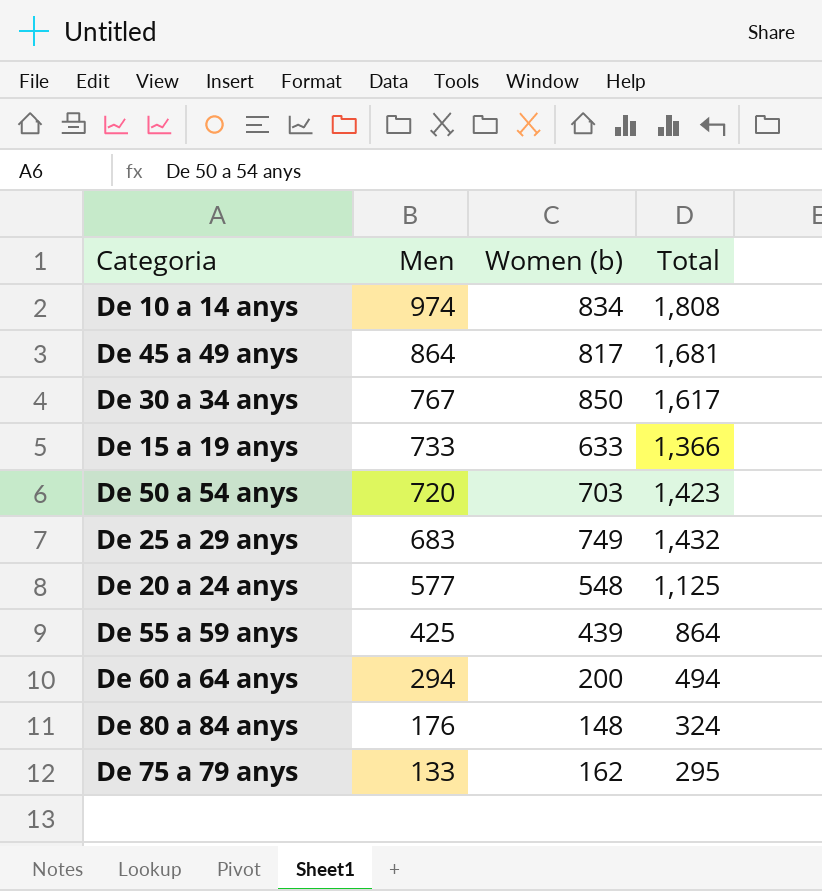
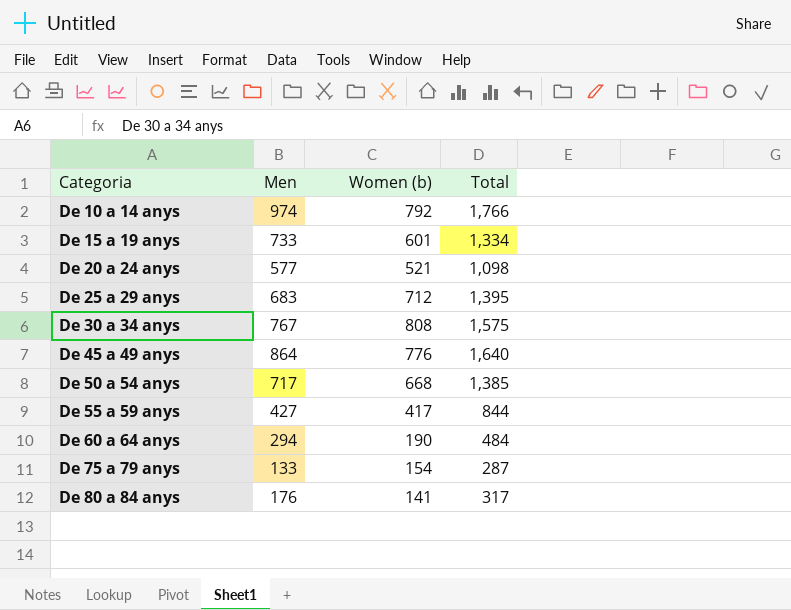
row order: Men descending -> Categoria ascending
De 10 a 14 anys | Women (b): 834 -> 792
De 10 a 14 anys | Total: 1,808 -> 1,766
De 15 a 19 anys | Women (b): 633 -> 601
De 15 a 19 anys | Total: 1,366 -> 1,334
De 20 a 24 anys | Women (b): 548 -> 521
De 20 a 24 anys | Total: 1,125 -> 1,098
De 25 a 29 anys | Women (b): 749 -> 712
De 25 a 29 anys | Total: 1,432 -> 1,395
De 30 a 34 anys | Women (b): 850 -> 808
De 30 a 34 anys | Total: 1,617 -> 1,575
De 45 a 49 anys | Women (b): 817 -> 776
De 45 a 49 anys | Total: 1,681 -> 1,640
De 50 a 54 anys | Men: 720 -> 717
De 50 a 54 anys | Women (b): 703 -> 668
De 50 a 54 anys | Total: 1,423 -> 1,385
De 55 a 59 anys | Men: 425 -> 427
De 55 a 59 anys | Women (b): 439 -> 417
De 55 a 59 anys | Total: 864 -> 844
De 60 a 64 anys | Women (b): 200 -> 190
De 60 a 64 anys | Total: 494 -> 484
De 75 a 79 anys | Women (b): 162 -> 154
De 75 a 79 anys | Total: 295 -> 287
De 80 a 84 anys | Women (b): 148 -> 141
De 80 a 84 anys | Total: 324 -> 317

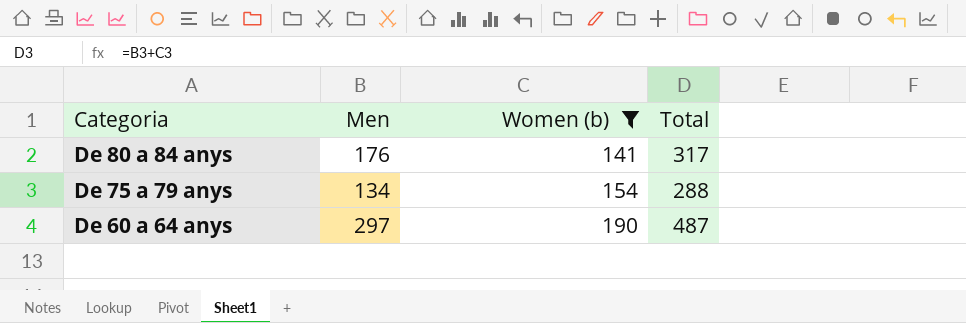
filter: none -> Women (b) <= 190
row order: Categoria ascending -> Categoria descending
De 75 a 79 anys | Men: 133 -> 134
De 75 a 79 anys | Total: 287 -> 288
De 60 a 64 anys | Men: 294 -> 297
De 60 a 64 anys | Total: 484 -> 487

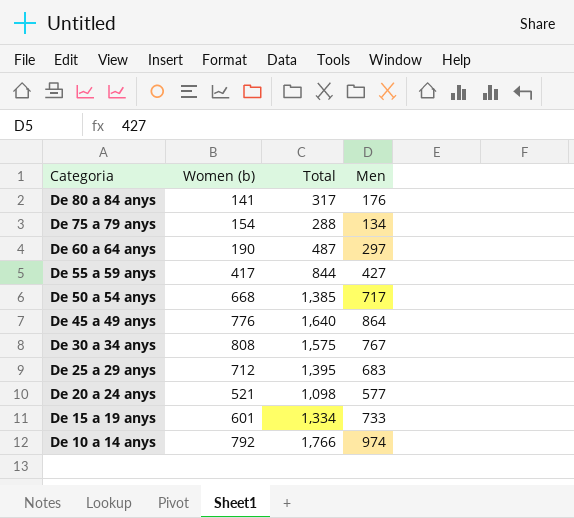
filter: Women (b) <= 190 -> none
column Men | position: 2 -> 4

